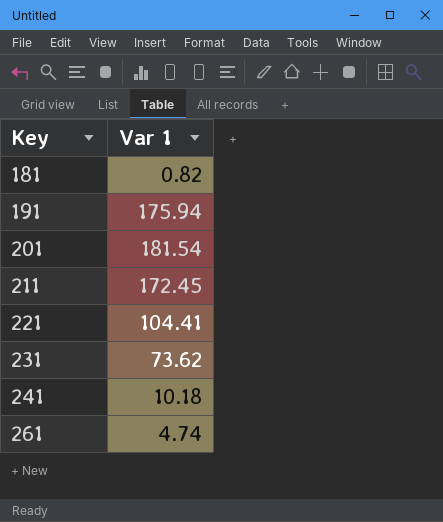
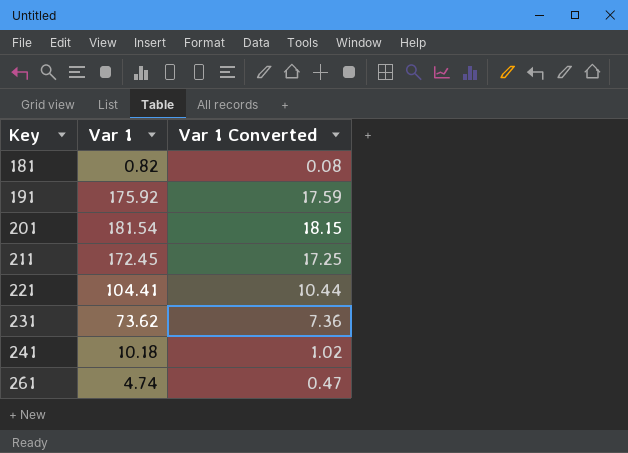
column Var 1 Converted | formula: none -> [Var 1] * 0.1
191 | Var 1: 175.94 -> 175.92

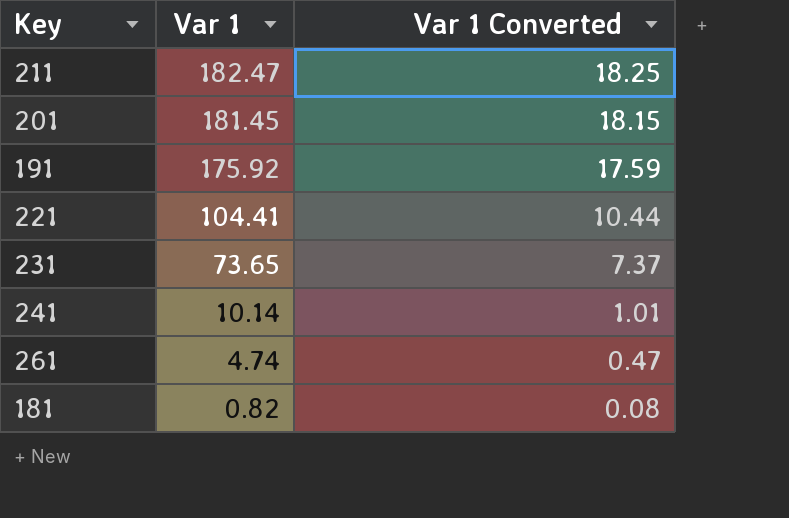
row order: Key ascending -> Var 1 descending
211 | Var 1: 172.45 -> 182.47
211 | Var 1 Converted: 17.25 -> 18.25
201 | Var 1: 181.54 -> 181.45
231 | Var 1: 73.62 -> 73.65
231 | Var 1 Converted: 7.36 -> 7.37
241 | Var 1: 10.18 -> 10.14
241 | Var 1 Converted: 1.02 -> 1.01

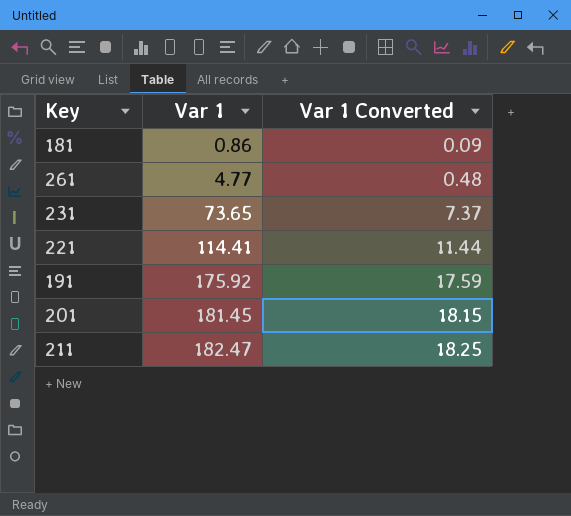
row order: Var 1 descending -> Var 1 ascending
row 241: 10.14 | 1.01 -> none
181 | Var 1: 0.82 -> 0.86
181 | Var 1 Converted: 0.08 -> 0.09
261 | Var 1: 4.74 -> 4.77
261 | Var 1 Converted: 0.47 -> 0.48
221 | Var 1: 104.41 -> 114.41
221 | Var 1 Converted: 10.44 -> 11.44

